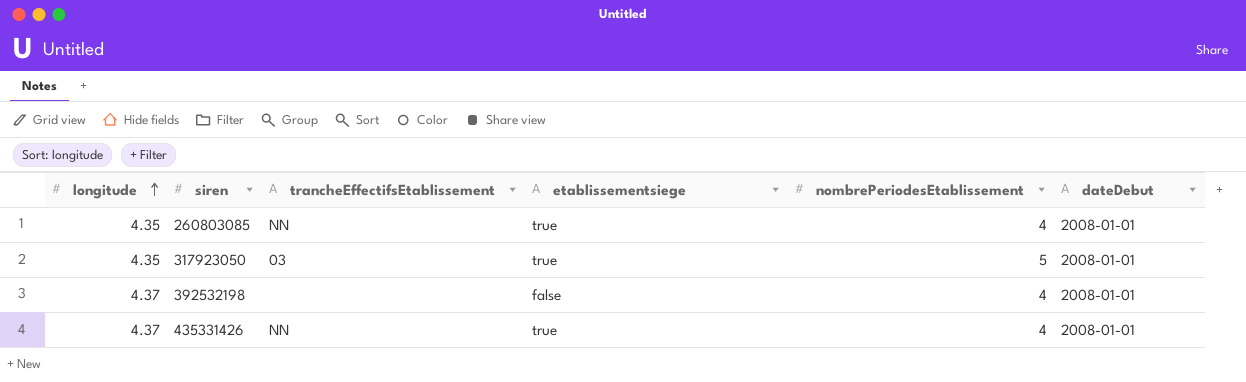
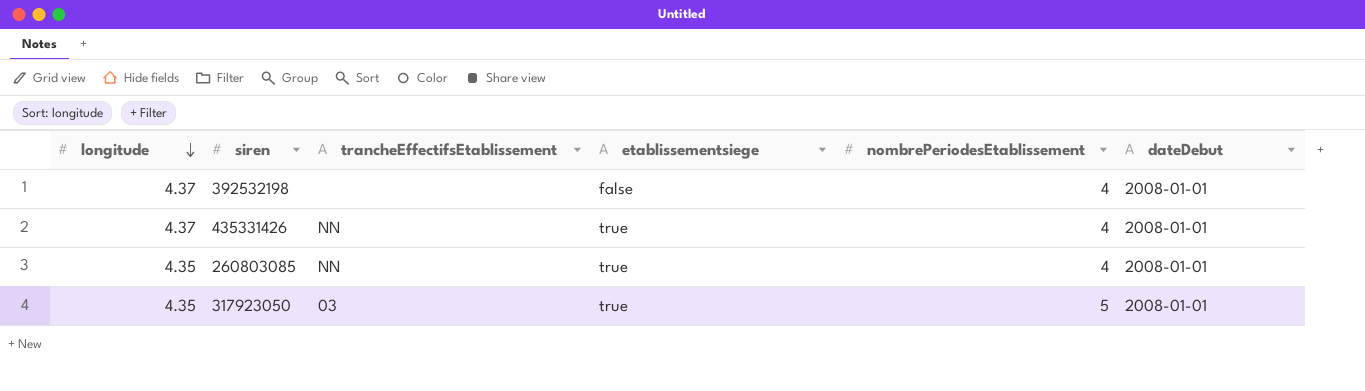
row order: longitude ascending -> longitude descending

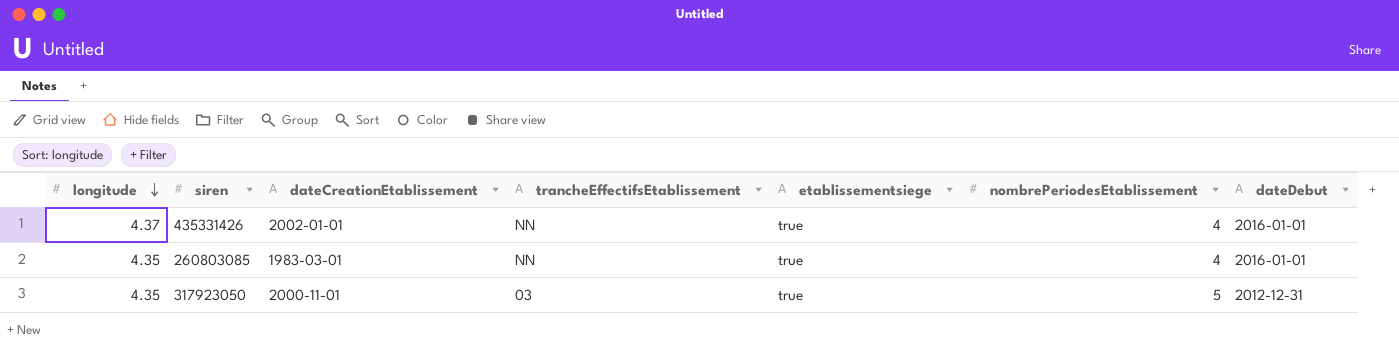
column dateCreationEtablissement | position: none -> 3
row 392532198: 4.37 | none | false | 4 | 2008-01-01 -> none
435331426 | dateDebut: 2008-01-01 -> 2016-01-01
260803085 | dateDebut: 2008-01-01 -> 2016-01-01
317923050 | dateDebut: 2008-01-01 -> 2012-12-31

